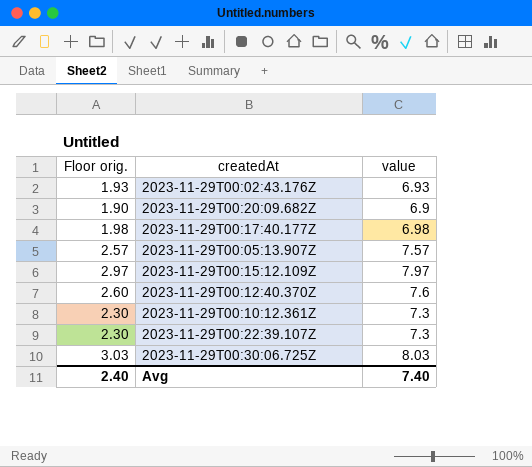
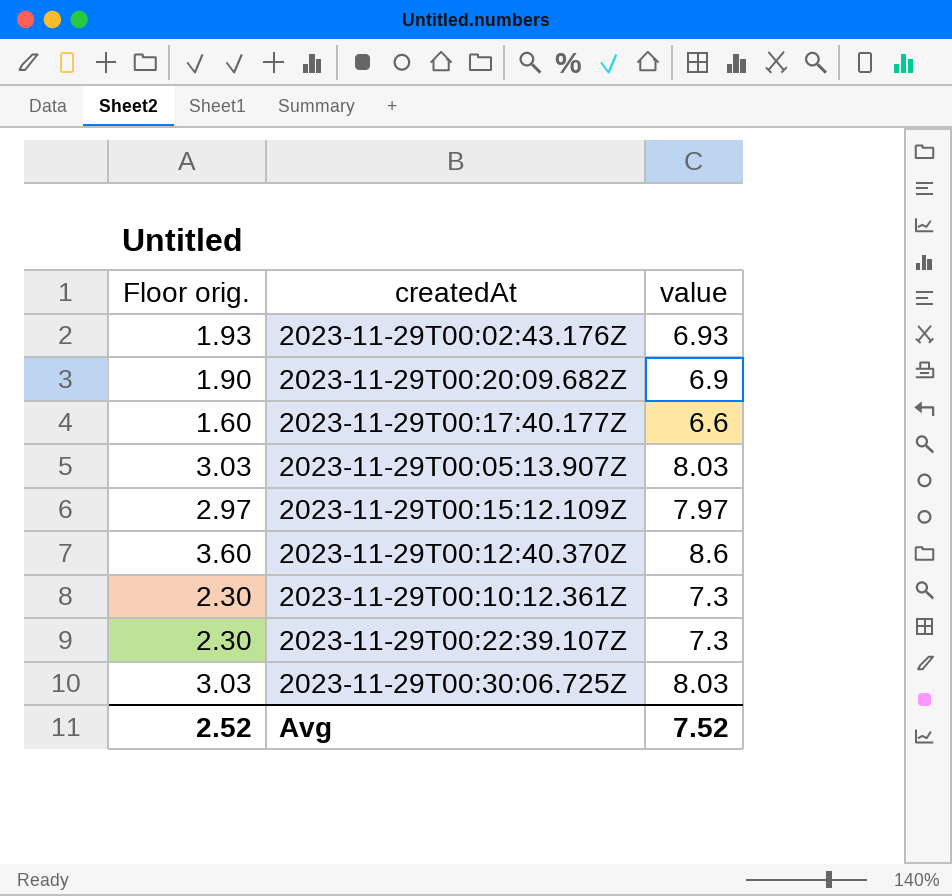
2023-11-29T00:17:40.177Z | Floor orig.: 1.98 -> 1.60
2023-11-29T00:17:40.177Z | value: 6.98 -> 6.6
2023-11-29T00:05:13.907Z | Floor orig.: 2.57 -> 3.03
2023-11-29T00:05:13.907Z | value: 7.57 -> 8.03
2023-11-29T00:12:40.370Z | Floor orig.: 2.60 -> 3.60
2023-11-29T00:12:40.370Z | value: 7.6 -> 8.6
Avg | Floor orig.: 2.40 -> 2.52
Avg | value: 7.40 -> 7.52

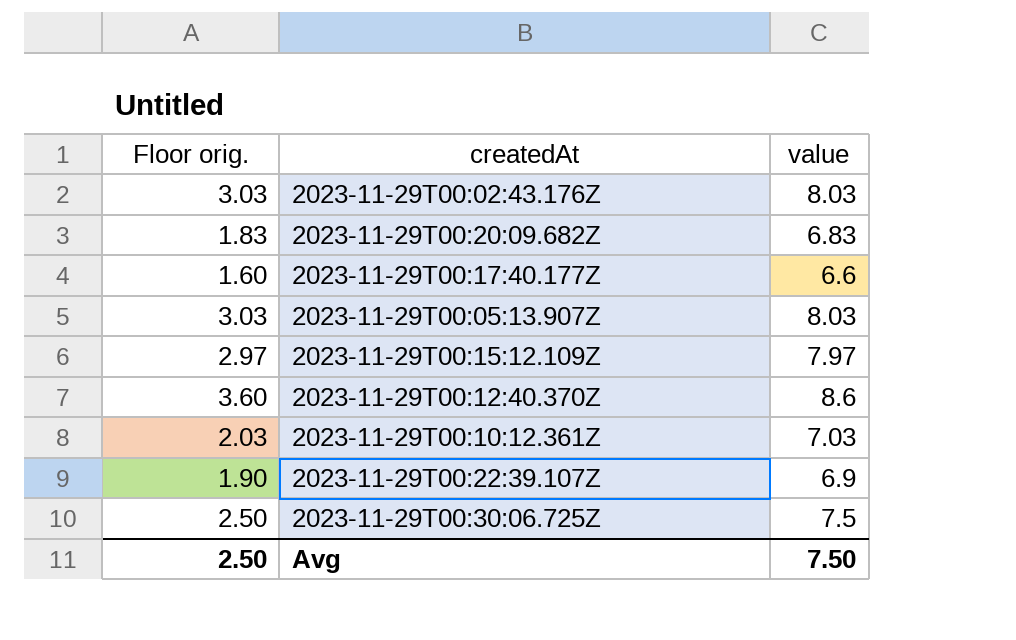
2023-11-29T00:02:43.176Z | Floor orig.: 1.93 -> 3.03
2023-11-29T00:02:43.176Z | value: 6.93 -> 8.03
2023-11-29T00:20:09.682Z | Floor orig.: 1.90 -> 1.83
2023-11-29T00:20:09.682Z | value: 6.9 -> 6.83
2023-11-29T00:10:12.361Z | Floor orig.: 2.30 -> 2.03
2023-11-29T00:10:12.361Z | value: 7.3 -> 7.03
2023-11-29T00:22:39.107Z | Floor orig.: 2.30 -> 1.90
2023-11-29T00:22:39.107Z | value: 7.3 -> 6.9
2023-11-29T00:30:06.725Z | Floor orig.: 3.03 -> 2.50
2023-11-29T00:30:06.725Z | value: 8.03 -> 7.5
Avg | Floor orig.: 2.52 -> 2.50
Avg | value: 7.52 -> 7.50

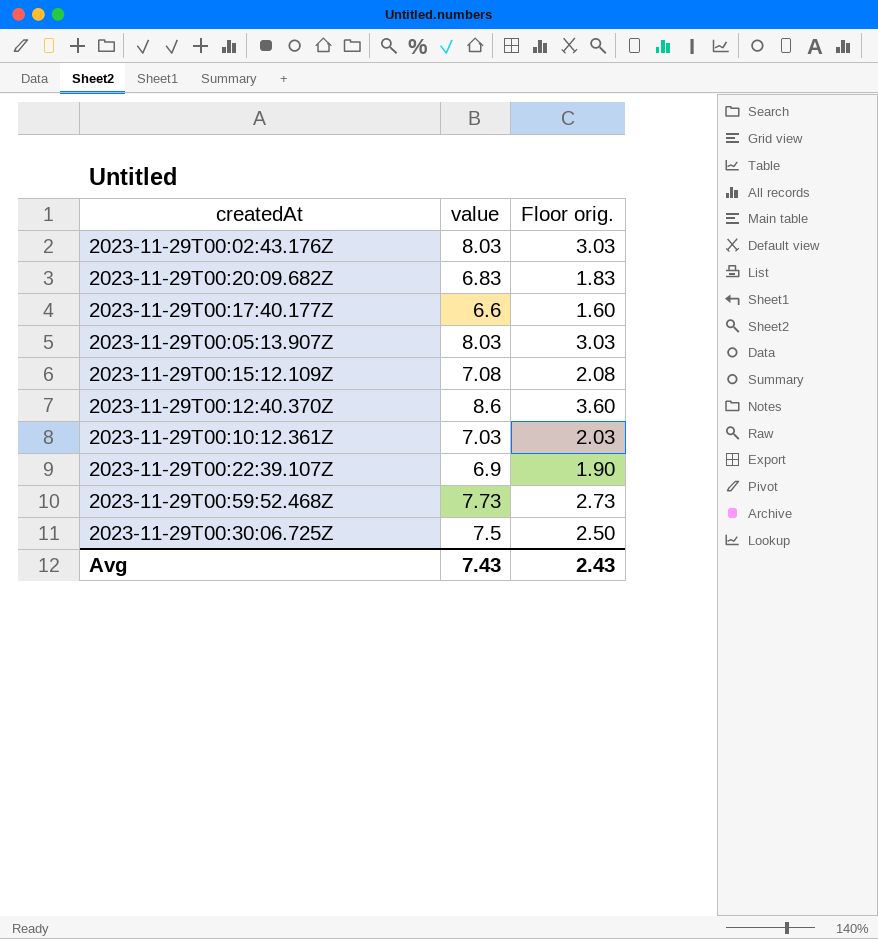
column Floor orig. | position: 1 -> 3
2023-11-29T00:15:12.109Z | value: 7.97 -> 7.08
2023-11-29T00:15:12.109Z | Floor orig.: 2.97 -> 2.08
row 2023-11-29T00:59:52.468Z: none -> 7.73 | 2.73
Avg | value: 7.50 -> 7.43
Avg | Floor orig.: 2.50 -> 2.43

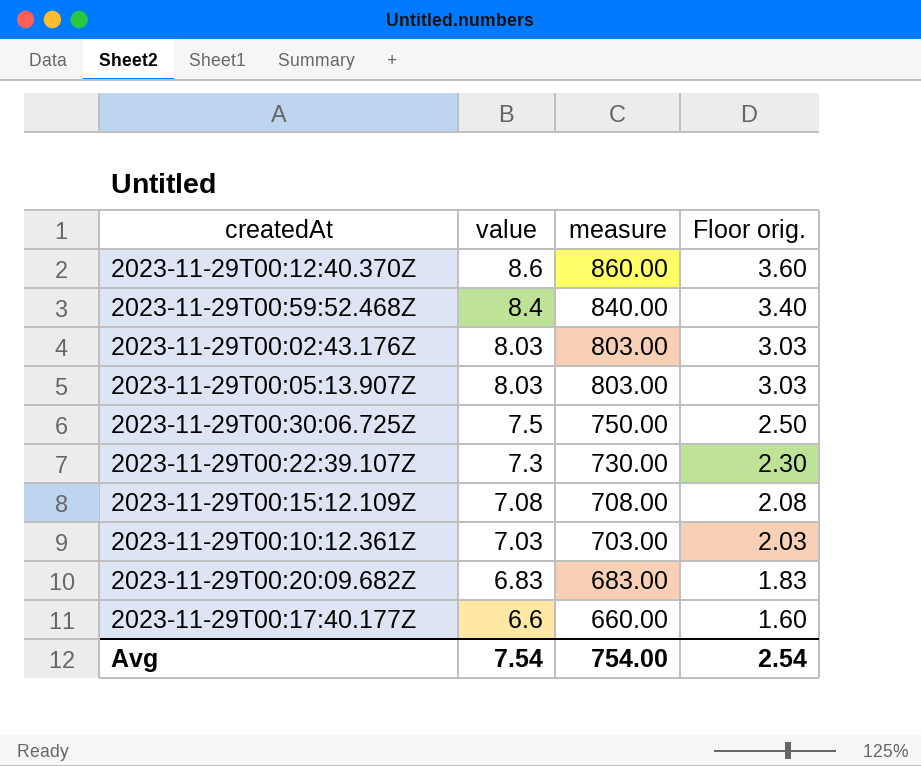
row order: none -> value descending
column measure | formula: none -> [value] * 100
2023-11-29T00:59:52.468Z | value: 7.73 -> 8.4
2023-11-29T00:59:52.468Z | Floor orig.: 2.73 -> 3.40
2023-11-29T00:22:39.107Z | value: 6.9 -> 7.3
2023-11-29T00:22:39.107Z | Floor orig.: 1.90 -> 2.30
Avg | value: 7.43 -> 7.54
Avg | Floor orig.: 2.43 -> 2.54

